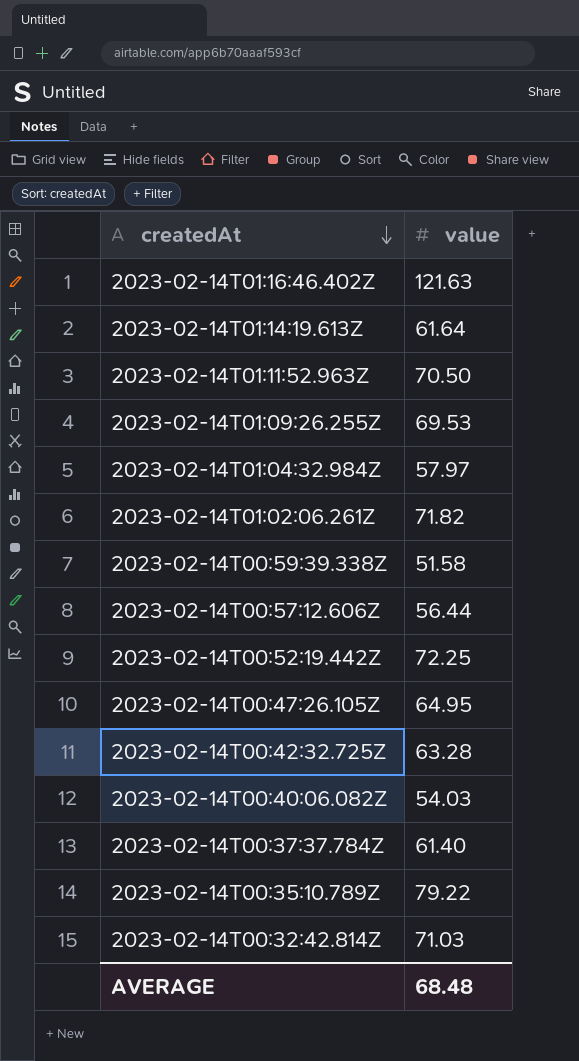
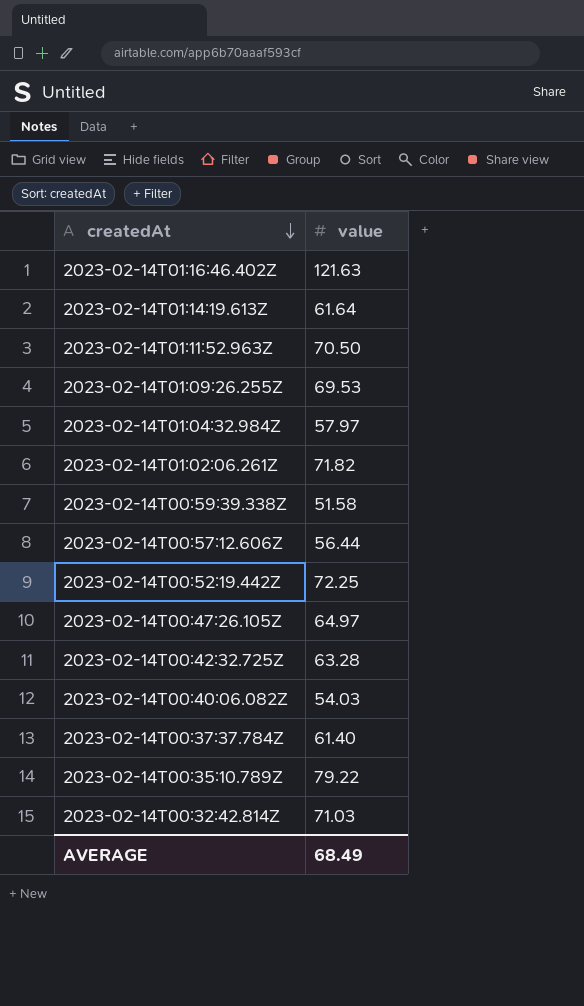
2023-02-14T00:47:26.105Z | value: 64.95 -> 64.97
AVERAGE | value: 68.48 -> 68.49

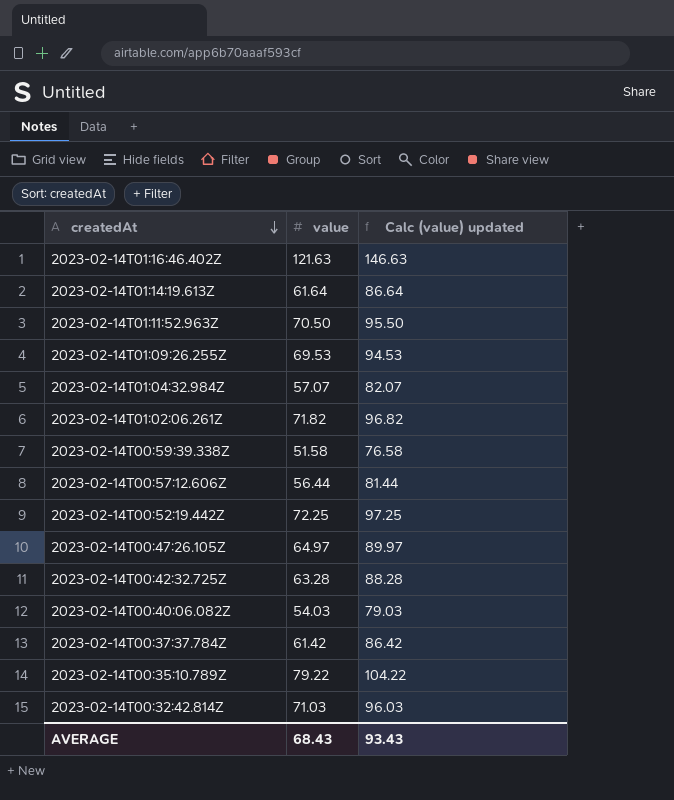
column Calc (value) updated | formula: none -> [value] + 25
2023-02-14T01:04:32.984Z | value: 57.97 -> 57.07
2023-02-14T00:37:37.784Z | value: 61.40 -> 61.42
AVERAGE | value: 68.49 -> 68.43

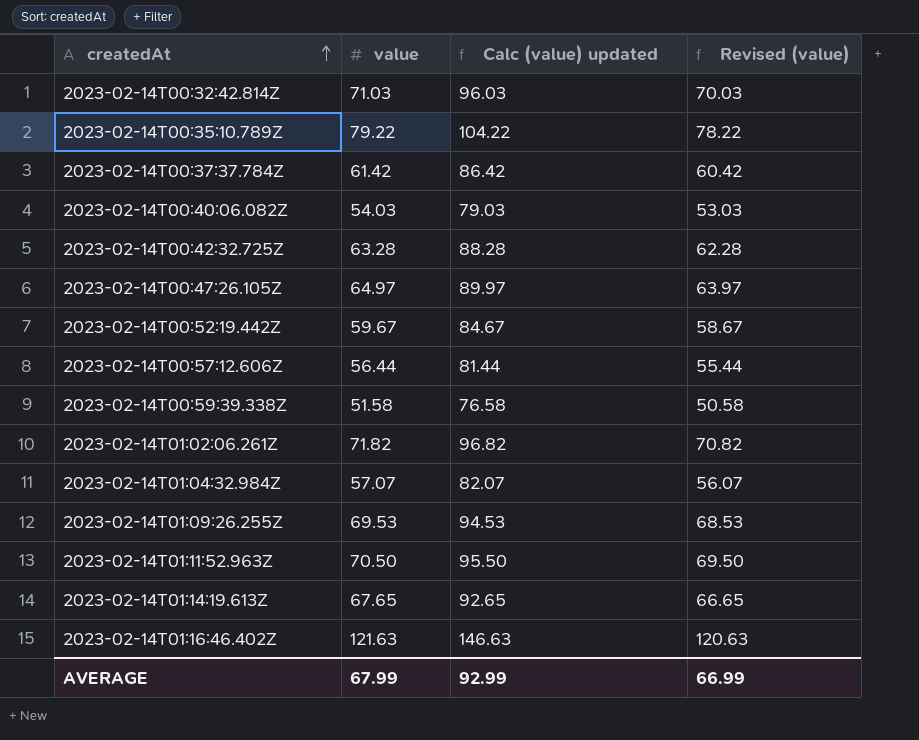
row order: createdAt descending -> createdAt ascending
column Revised (value) | formula: none -> [value] - 1
2023-02-14T00:52:19.442Z | value: 72.25 -> 59.67
2023-02-14T00:52:19.442Z | Calc (value) updated: 97.25 -> 84.67
2023-02-14T01:14:19.613Z | value: 61.64 -> 67.65
2023-02-14T01:14:19.613Z | Calc (value) updated: 86.64 -> 92.65
AVERAGE | value: 68.43 -> 67.99
AVERAGE | Calc (value) updated: 93.43 -> 92.99

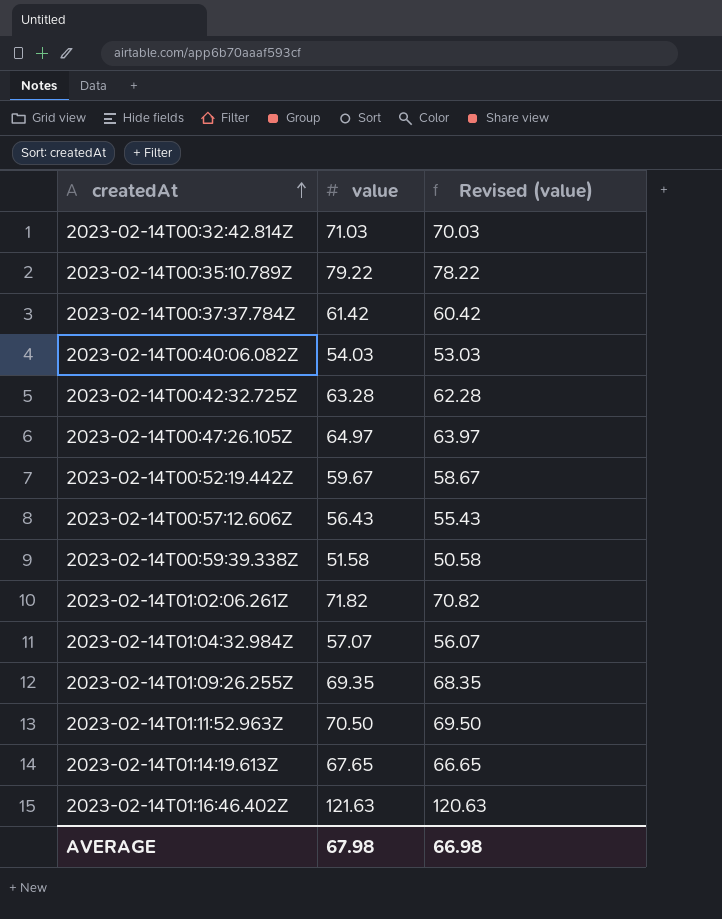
column Calc (value) updated | formula: [value] + 25 -> none
2023-02-14T00:57:12.606Z | value: 56.44 -> 56.43
2023-02-14T00:57:12.606Z | Revised (value): 55.44 -> 55.43
2023-02-14T01:09:26.255Z | value: 69.53 -> 69.35
2023-02-14T01:09:26.255Z | Revised (value): 68.53 -> 68.35
AVERAGE | value: 67.99 -> 67.98
AVERAGE | Revised (value): 66.99 -> 66.98

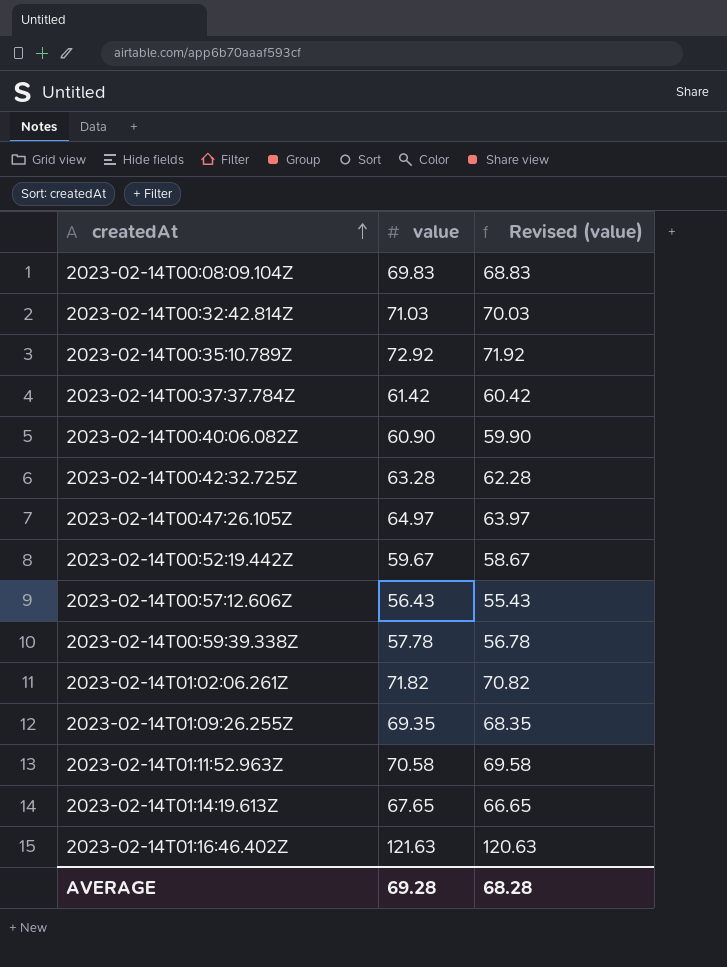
row 2023-02-14T01:04:32.984Z: 57.07 | 56.07 -> none
row 2023-02-14T00:08:09.104Z: none -> 69.83 | 68.83
2023-02-14T00:35:10.789Z | value: 79.22 -> 72.92
2023-02-14T00:35:10.789Z | Revised (value): 78.22 -> 71.92
2023-02-14T00:40:06.082Z | value: 54.03 -> 60.90
2023-02-14T00:40:06.082Z | Revised (value): 53.03 -> 59.90
2023-02-14T00:59:39.338Z | value: 51.58 -> 57.78
2023-02-14T00:59:39.338Z | Revised (value): 50.58 -> 56.78
2023-02-14T01:11:52.963Z | value: 70.50 -> 70.58
2023-02-14T01:11:52.963Z | Revised (value): 69.50 -> 69.58
AVERAGE | value: 67.98 -> 69.28
AVERAGE | Revised (value): 66.98 -> 68.28

